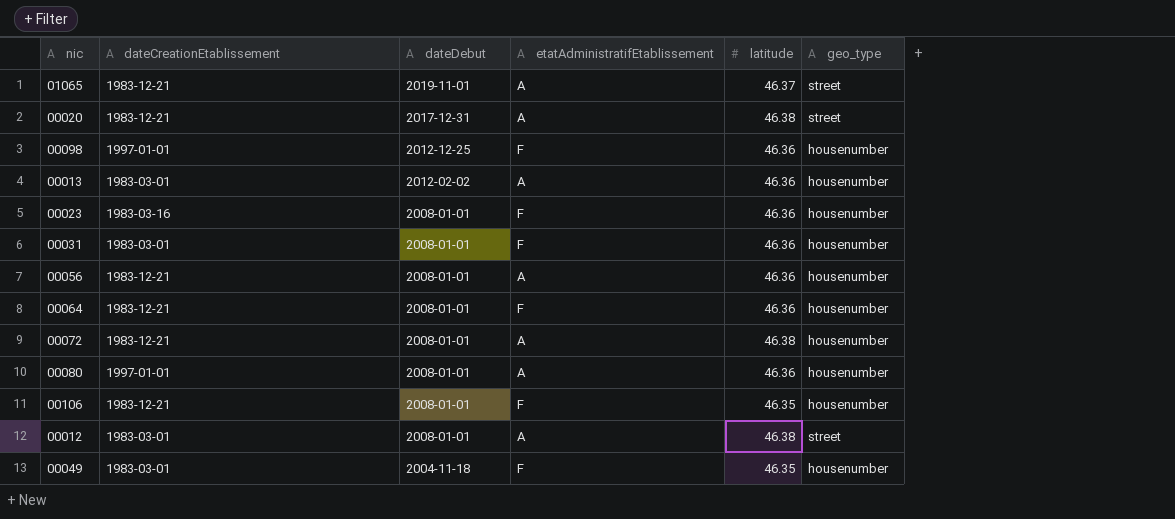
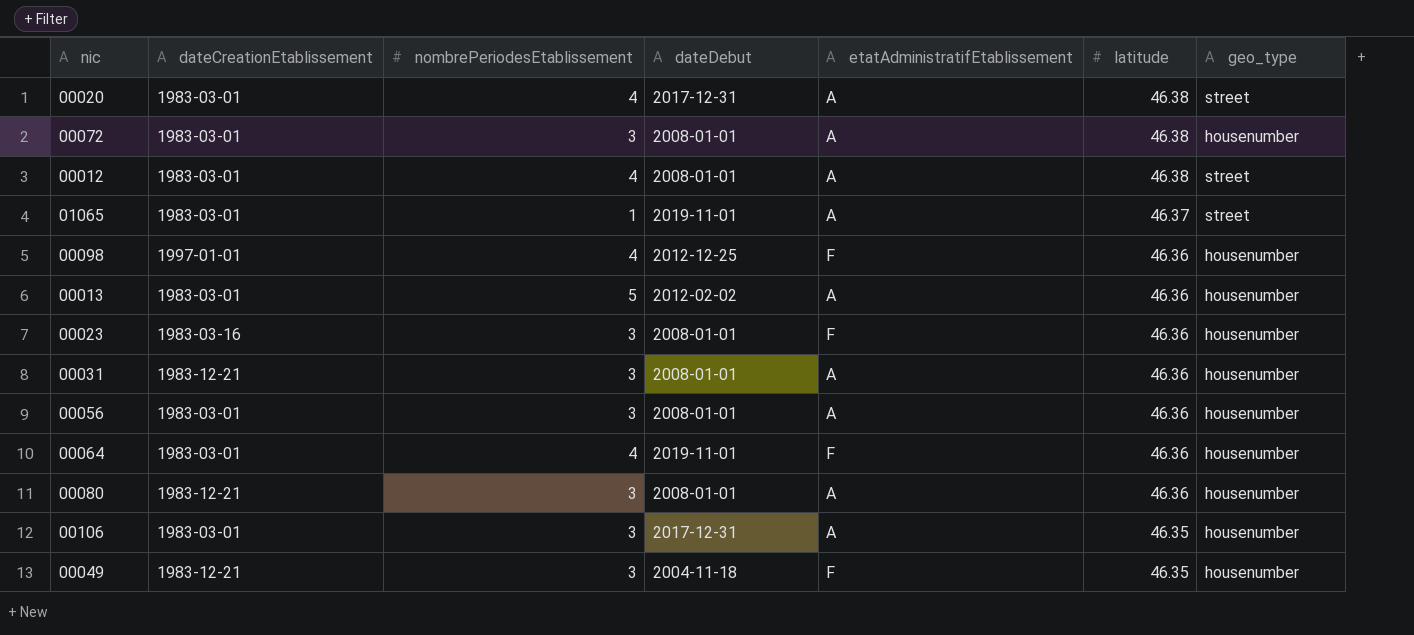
row order: dateDebut descending -> latitude descending
column nombrePeriodesEtablissement | position: none -> 3
00020 | dateCreationEtablissement: 1983-12-21 -> 1983-03-01
00072 | dateCreationEtablissement: 1983-12-21 -> 1983-03-01
01065 | dateCreationEtablissement: 1983-12-21 -> 1983-03-01
00031 | dateCreationEtablissement: 1983-03-01 -> 1983-12-21
00031 | etatAdministratifEtablissement: F -> A
00056 | dateCreationEtablissement: 1983-12-21 -> 1983-03-01
00064 | dateCreationEtablissement: 1983-12-21 -> 1983-03-01
00064 | dateDebut: 2008-01-01 -> 2019-11-01
00080 | dateCreationEtablissement: 1997-01-01 -> 1983-12-21
00106 | dateCreationEtablissement: 1983-12-21 -> 1983-03-01
00106 | dateDebut: 2008-01-01 -> 2017-12-31
00106 | etatAdministratifEtablissement: F -> A
00049 | dateCreationEtablissement: 1983-03-01 -> 1983-12-21

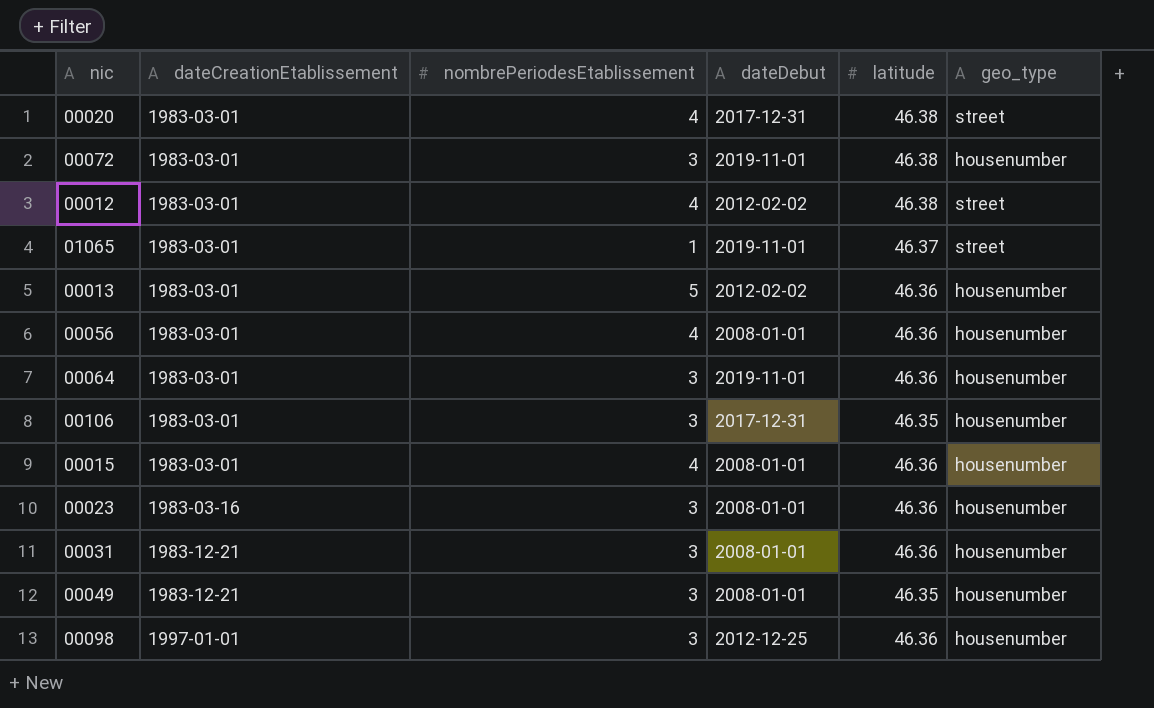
row order: latitude descending -> dateCreationEtablissement ascending
column etatAdministratifEtablissement | position: 5 -> none
row 00080: 1983-12-21 | 3 | 2008-01-01 | A | 46.36 | housenumber -> none
00072 | dateDebut: 2008-01-01 -> 2019-11-01
00012 | dateDebut: 2008-01-01 -> 2012-02-02
00056 | nombrePeriodesEtablissement: 3 -> 4
00064 | nombrePeriodesEtablissement: 4 -> 3
row 00015: none -> 1983-03-01 | 4 | 2008-01-01 | 46.36 | housenumber
00049 | dateDebut: 2004-11-18 -> 2008-01-01
00098 | nombrePeriodesEtablissement: 4 -> 3

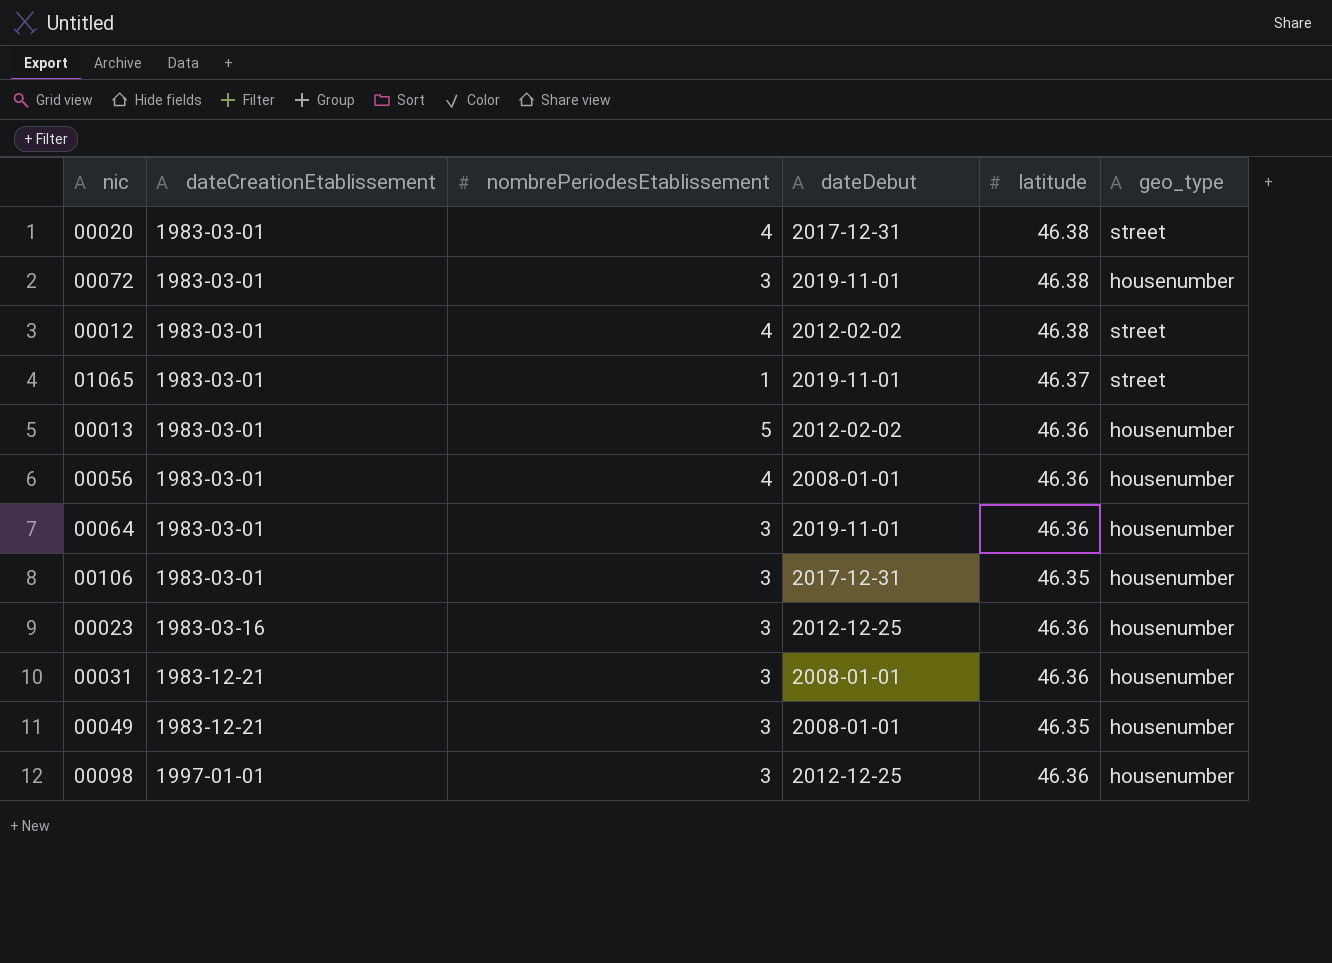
row 00015: 1983-03-01 | 4 | 2008-01-01 | 46.36 | housenumber -> none
00023 | dateDebut: 2008-01-01 -> 2012-12-25

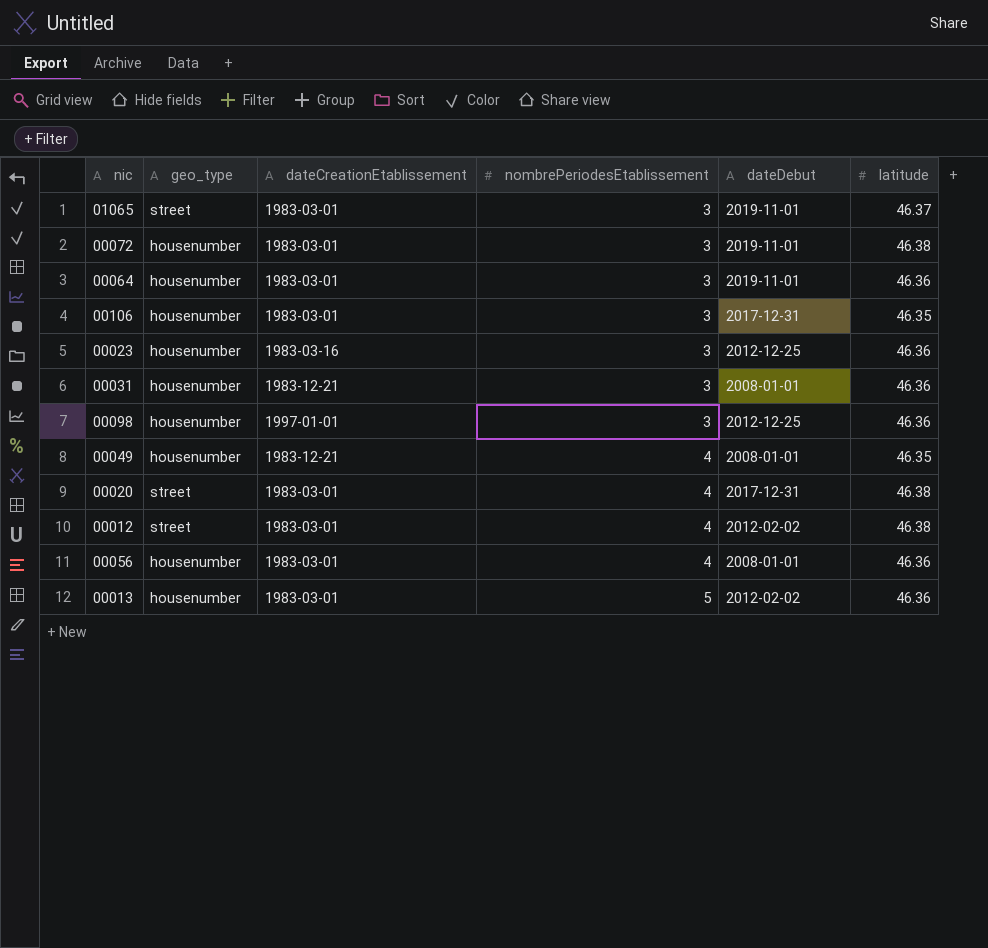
row order: dateCreationEtablissement ascending -> nombrePeriodesEtablissement ascending
column geo_type | position: 6 -> 2
01065 | nombrePeriodesEtablissement: 1 -> 3
00049 | nombrePeriodesEtablissement: 3 -> 4

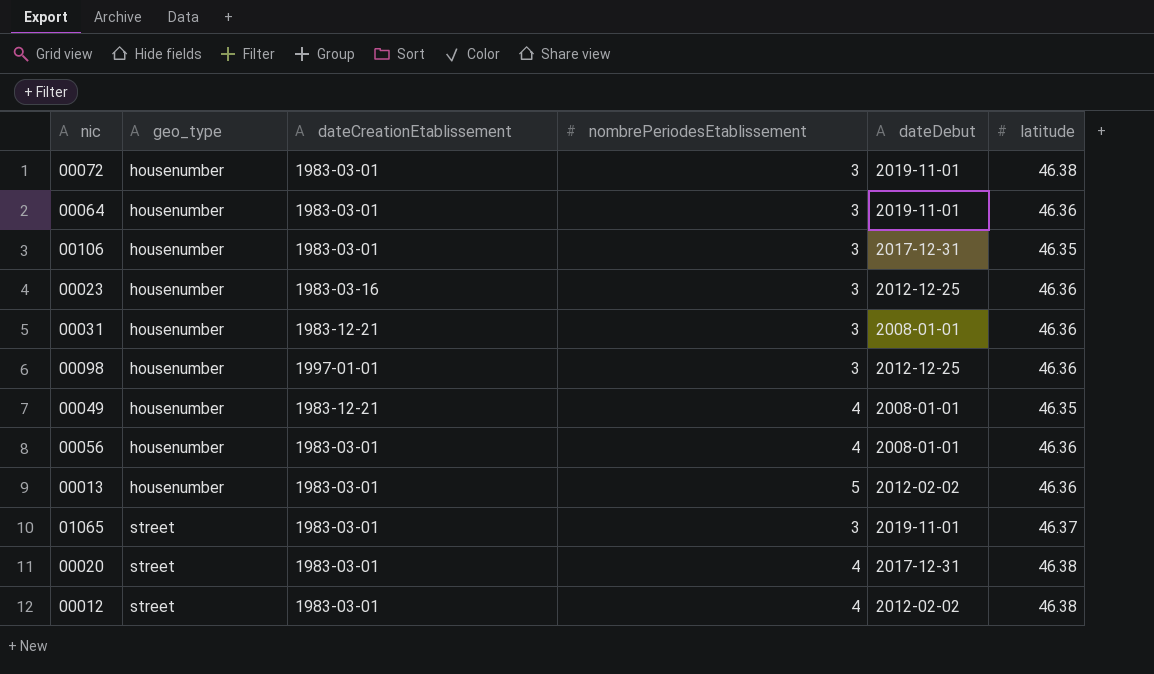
row order: nombrePeriodesEtablissement ascending -> geo_type ascending

